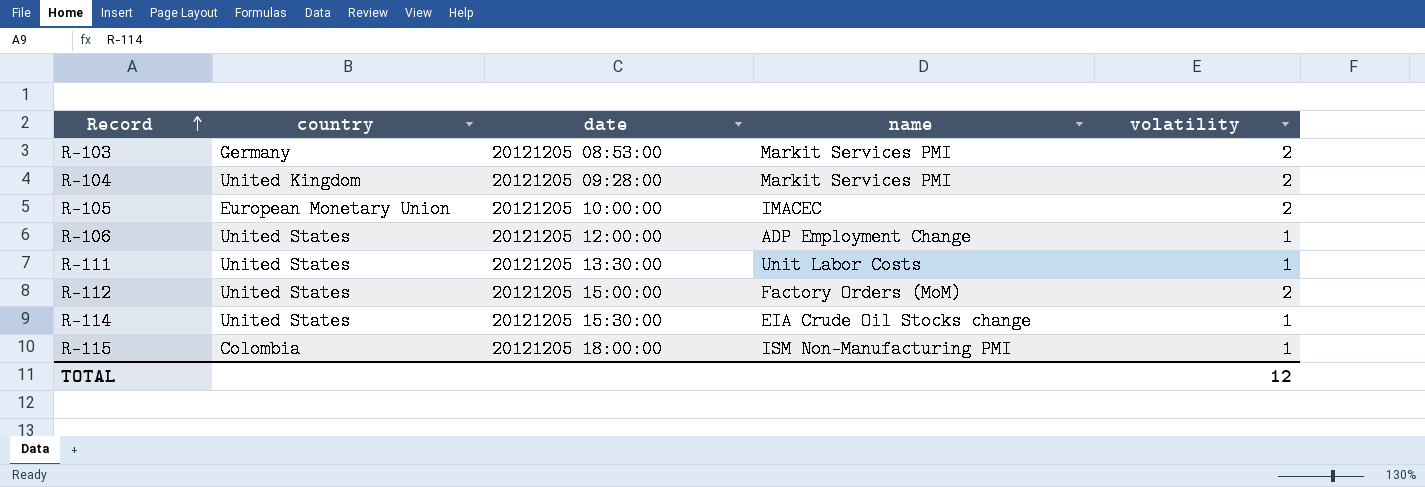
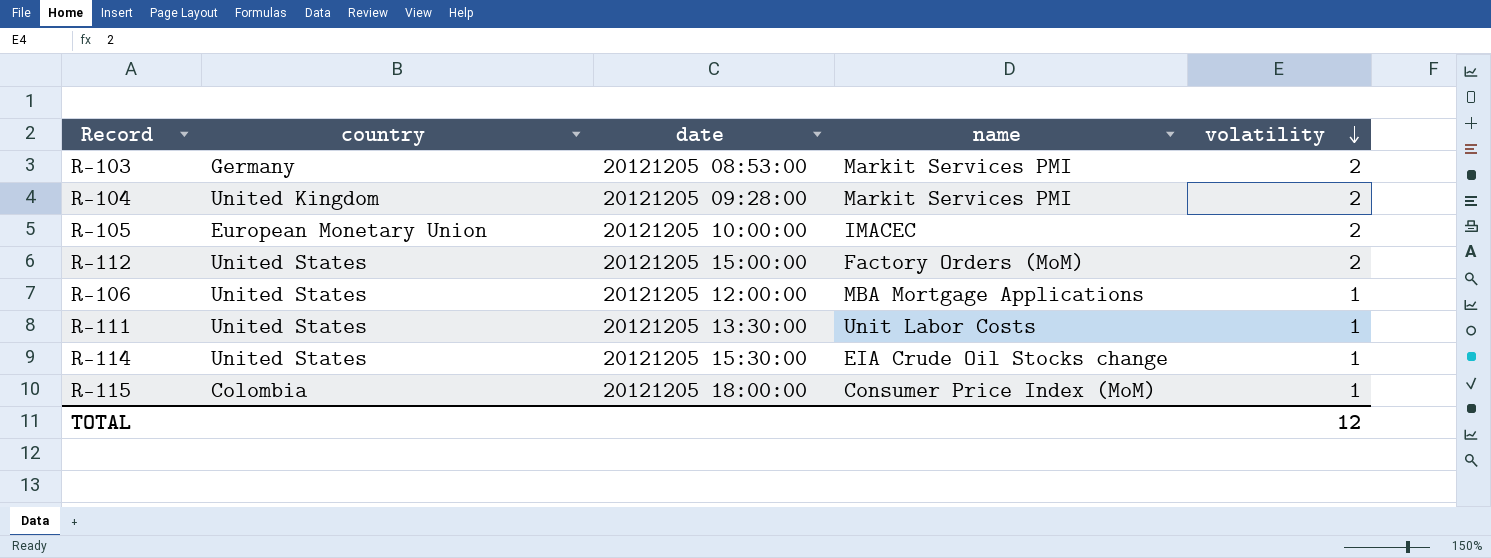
row order: Record ascending -> volatility descending
R-106 | name: ADP Employment Change -> MBA Mortgage Applications
R-115 | name: ISM Non-Manufacturing PMI -> Consumer Price Index (MoM)

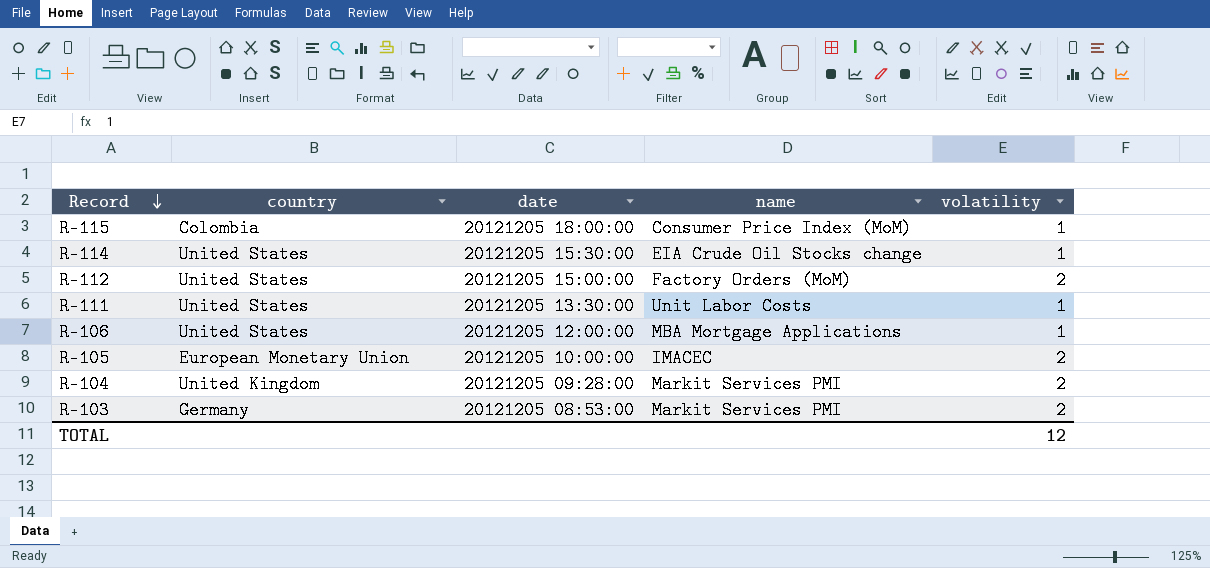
row order: volatility descending -> Record descending

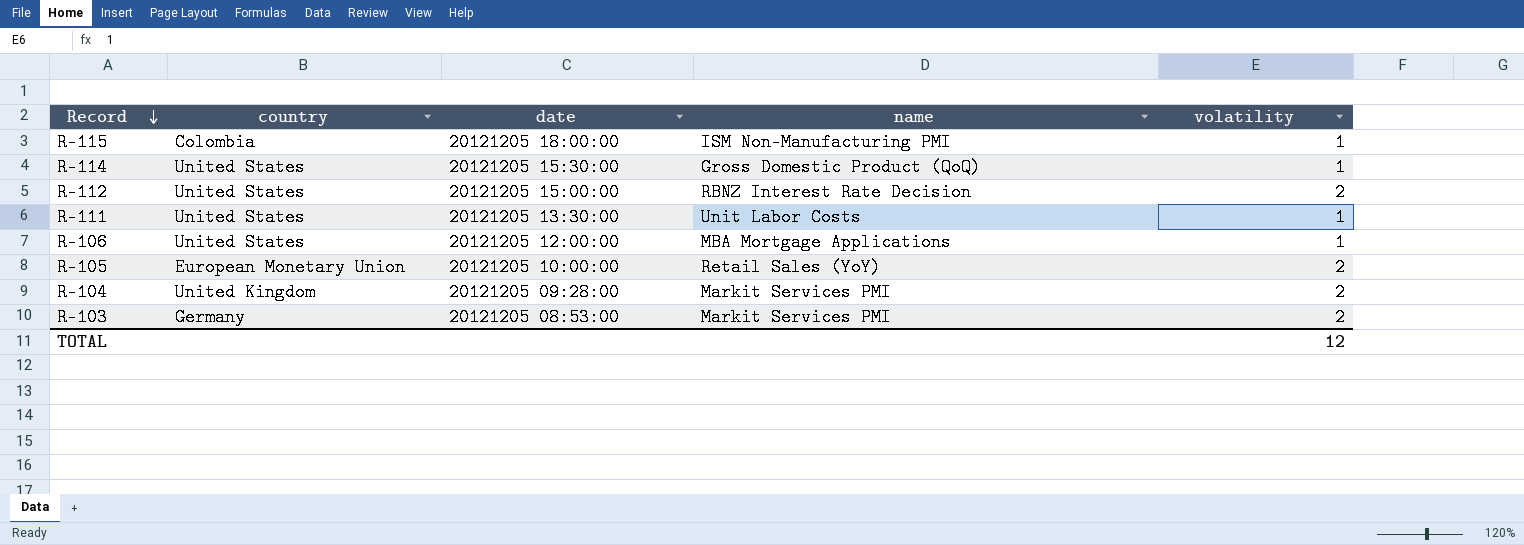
R-115 | name: Consumer Price Index (MoM) -> ISM Non-Manufacturing PMI
R-114 | name: EIA Crude Oil Stocks change -> Gross Domestic Product (QoQ)
R-112 | name: Factory Orders (MoM) -> RBNZ Interest Rate Decision
R-105 | name: IMACEC -> Retail Sales (YoY)

